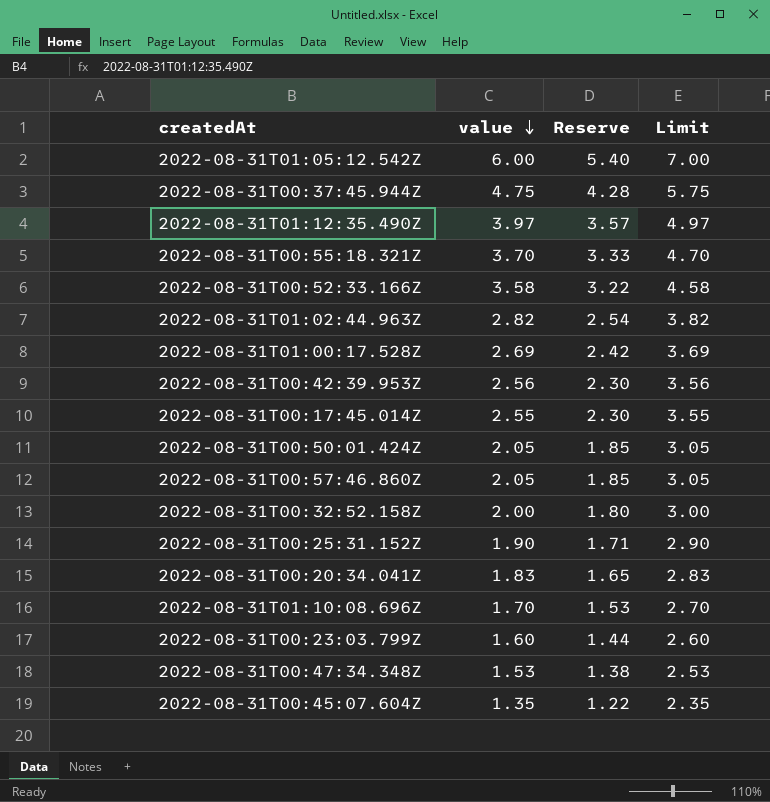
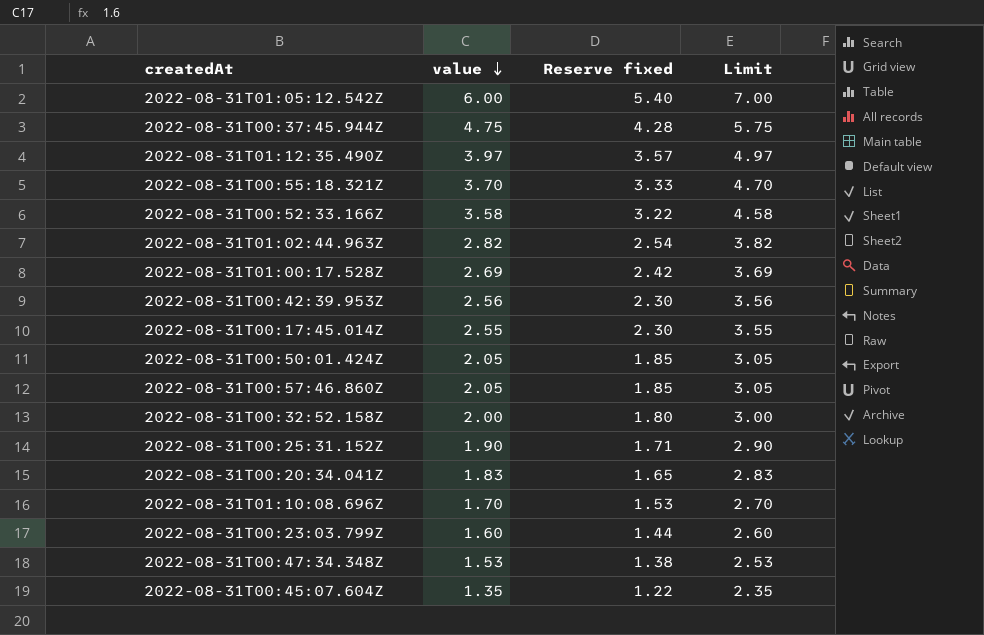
column name: Reserve -> Reserve fixed

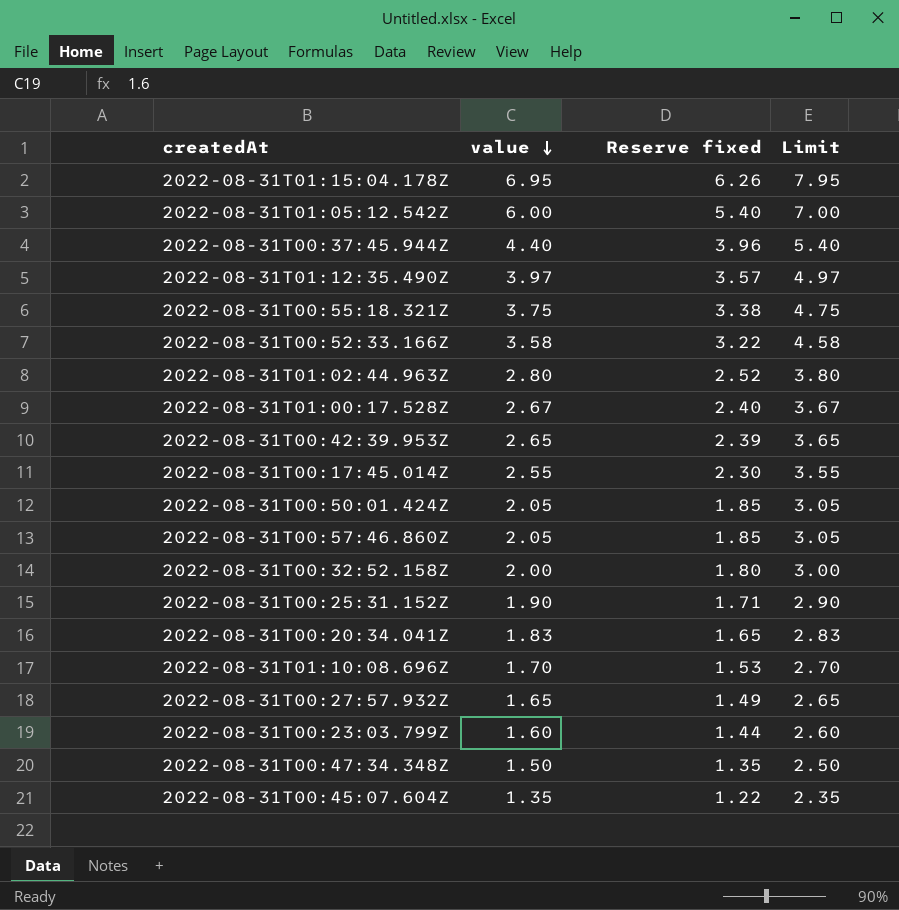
row 2022-08-31T01:15:04.178Z: none -> 6.95 | 6.26 | 7.95
2022-08-31T00:37:45.944Z | value: 4.75 -> 4.40
2022-08-31T00:37:45.944Z | Reserve fixed: 4.28 -> 3.96
2022-08-31T00:37:45.944Z | Limit: 5.75 -> 5.40
2022-08-31T00:55:18.321Z | value: 3.70 -> 3.75
2022-08-31T00:55:18.321Z | Reserve fixed: 3.33 -> 3.38
2022-08-31T00:55:18.321Z | Limit: 4.70 -> 4.75
2022-08-31T01:02:44.963Z | value: 2.82 -> 2.80
2022-08-31T01:02:44.963Z | Reserve fixed: 2.54 -> 2.52
2022-08-31T01:02:44.963Z | Limit: 3.82 -> 3.80
2022-08-31T01:00:17.528Z | value: 2.69 -> 2.67
2022-08-31T01:00:17.528Z | Reserve fixed: 2.42 -> 2.40
2022-08-31T01:00:17.528Z | Limit: 3.69 -> 3.67
2022-08-31T00:42:39.953Z | value: 2.56 -> 2.65
2022-08-31T00:42:39.953Z | Reserve fixed: 2.30 -> 2.39
2022-08-31T00:42:39.953Z | Limit: 3.56 -> 3.65
row 2022-08-31T00:27:57.932Z: none -> 1.65 | 1.49 | 2.65
2022-08-31T00:47:34.348Z | value: 1.53 -> 1.50
2022-08-31T00:47:34.348Z | Reserve fixed: 1.38 -> 1.35
2022-08-31T00:47:34.348Z | Limit: 2.53 -> 2.50

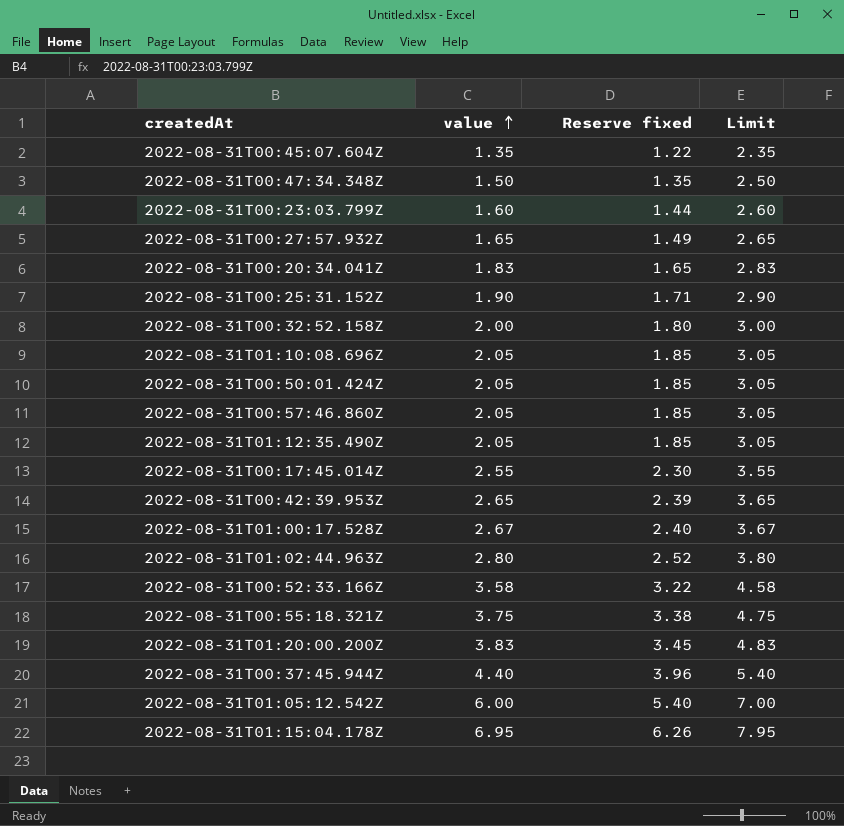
row order: value descending -> value ascending
2022-08-31T01:10:08.696Z | value: 1.70 -> 2.05
2022-08-31T01:10:08.696Z | Reserve fixed: 1.53 -> 1.85
2022-08-31T01:10:08.696Z | Limit: 2.70 -> 3.05
2022-08-31T01:12:35.490Z | value: 3.97 -> 2.05
2022-08-31T01:12:35.490Z | Reserve fixed: 3.57 -> 1.85
2022-08-31T01:12:35.490Z | Limit: 4.97 -> 3.05
row 2022-08-31T01:20:00.200Z: none -> 3.83 | 3.45 | 4.83

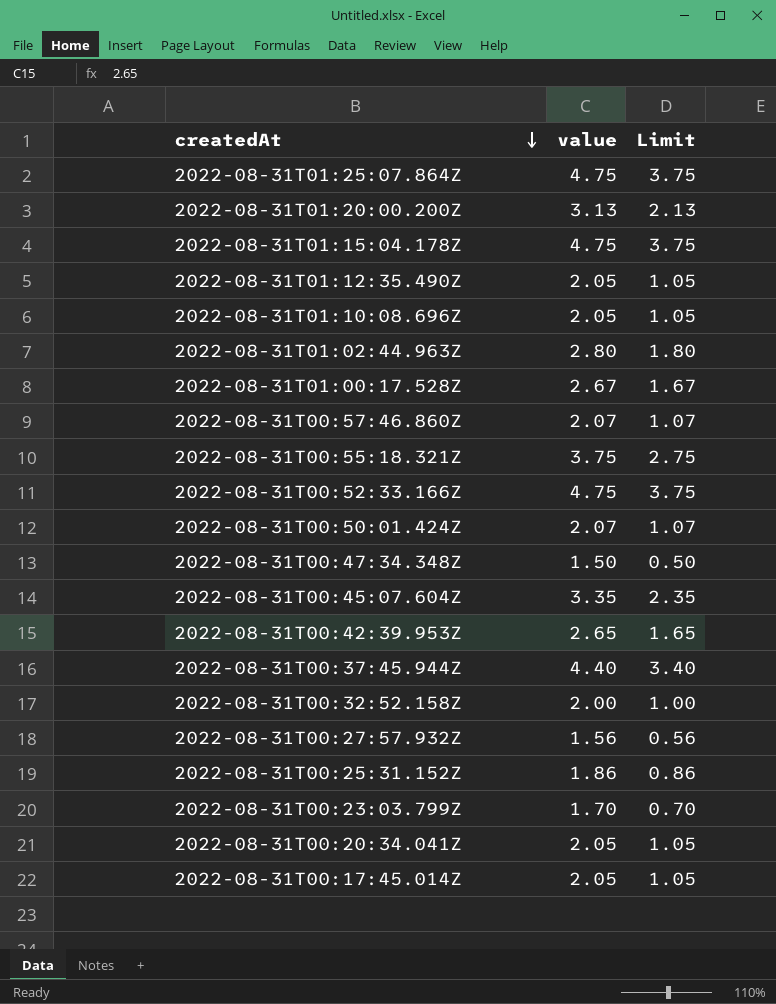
row order: value ascending -> createdAt descending
column Reserve fixed | formula: [value] * 0.9 -> none
column Limit | formula: [value] + 1 -> [value] - 1
row 2022-08-31T01:05:12.542Z: 6.00 | 5.40 | 7.00 -> none
row 2022-08-31T01:25:07.864Z: none -> 4.75 | 3.75
2022-08-31T01:20:00.200Z | value: 3.83 -> 3.13
2022-08-31T01:15:04.178Z | value: 6.95 -> 4.75
2022-08-31T00:57:46.860Z | value: 2.05 -> 2.07
2022-08-31T00:52:33.166Z | value: 3.58 -> 4.75
2022-08-31T00:50:01.424Z | value: 2.05 -> 2.07
2022-08-31T00:45:07.604Z | value: 1.35 -> 3.35
2022-08-31T00:27:57.932Z | value: 1.65 -> 1.56
2022-08-31T00:25:31.152Z | value: 1.90 -> 1.86
2022-08-31T00:23:03.799Z | value: 1.60 -> 1.70
2022-08-31T00:20:34.041Z | value: 1.83 -> 2.05
2022-08-31T00:17:45.014Z | value: 2.55 -> 2.05

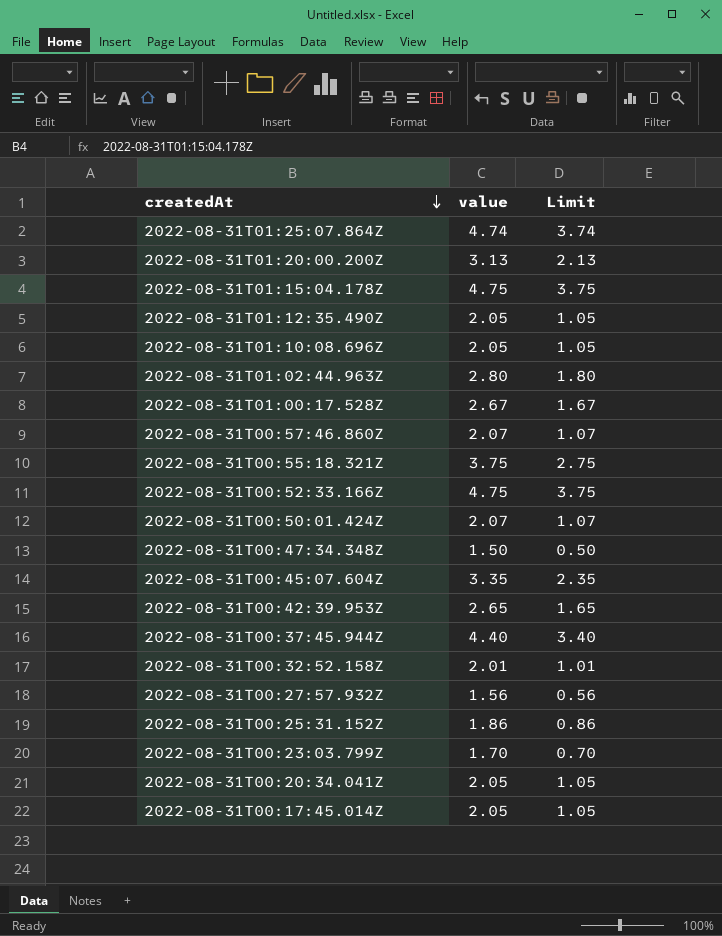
2022-08-31T01:25:07.864Z | value: 4.75 -> 4.74
2022-08-31T01:25:07.864Z | Limit: 3.75 -> 3.74
2022-08-31T00:32:52.158Z | value: 2.00 -> 2.01
2022-08-31T00:32:52.158Z | Limit: 1.00 -> 1.01

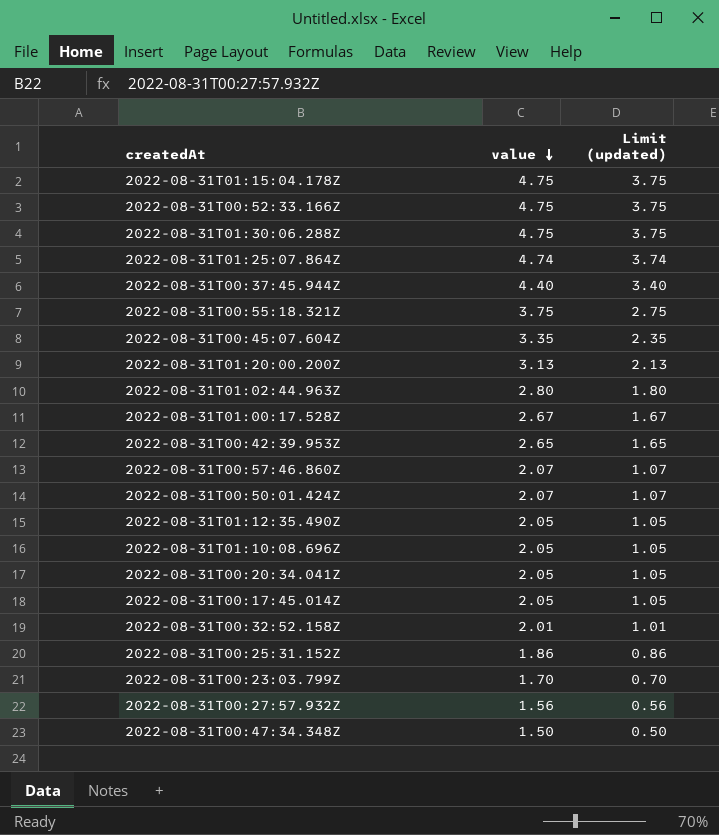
row order: createdAt descending -> value descending
column name: Limit -> Limit (updated)
row 2022-08-31T01:30:06.288Z: none -> 4.75 | 3.75

